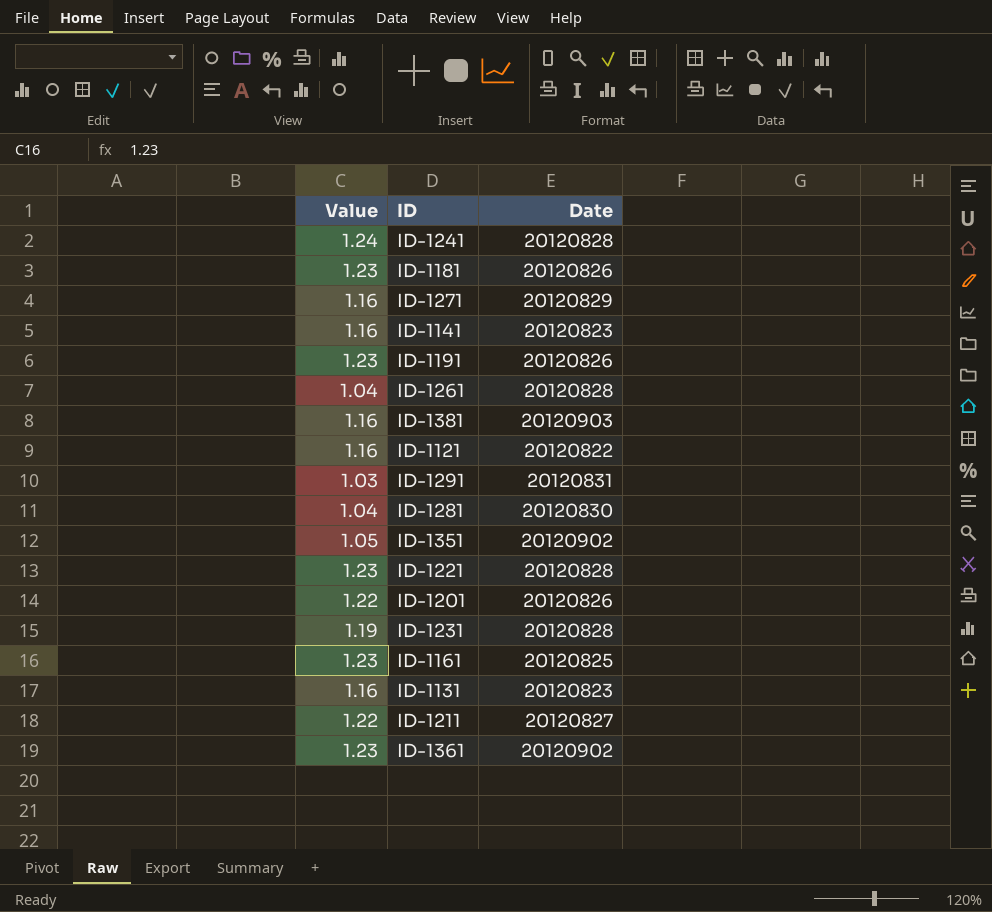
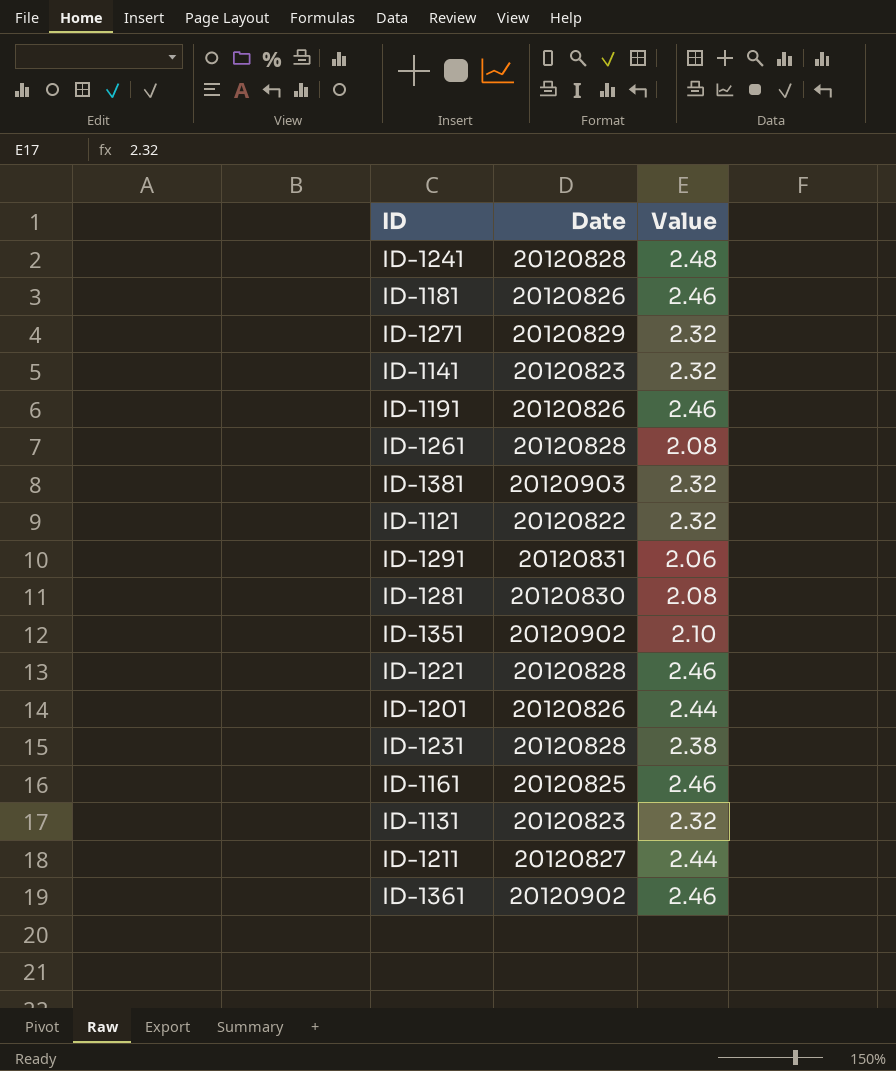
column Value | position: 1 -> 3
ID-1241 | Value: 1.24 -> 2.48
ID-1181 | Value: 1.23 -> 2.46
ID-1271 | Value: 1.16 -> 2.32
ID-1141 | Value: 1.16 -> 2.32
ID-1191 | Value: 1.23 -> 2.46
ID-1261 | Value: 1.04 -> 2.08
ID-1381 | Value: 1.16 -> 2.32
ID-1121 | Value: 1.16 -> 2.32
ID-1291 | Value: 1.03 -> 2.06
ID-1281 | Value: 1.04 -> 2.08
ID-1351 | Value: 1.05 -> 2.10
ID-1221 | Value: 1.23 -> 2.46
ID-1201 | Value: 1.22 -> 2.44
ID-1231 | Value: 1.19 -> 2.38
ID-1161 | Value: 1.23 -> 2.46
ID-1131 | Value: 1.16 -> 2.32
ID-1211 | Value: 1.22 -> 2.44
ID-1361 | Value: 1.23 -> 2.46

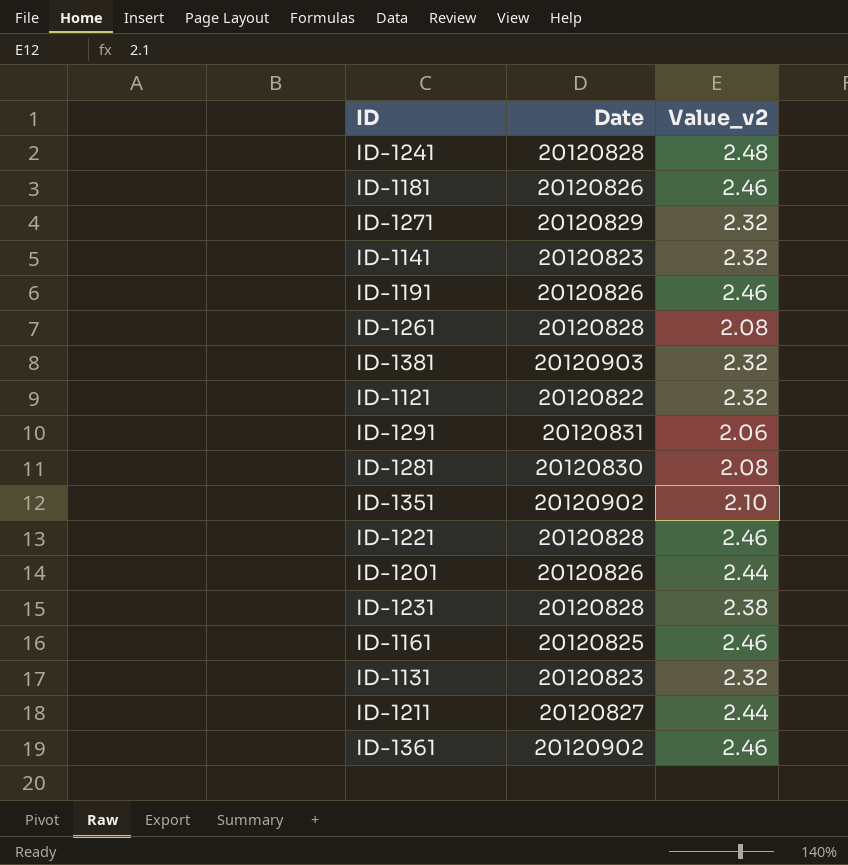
column name: Value -> Value_v2

